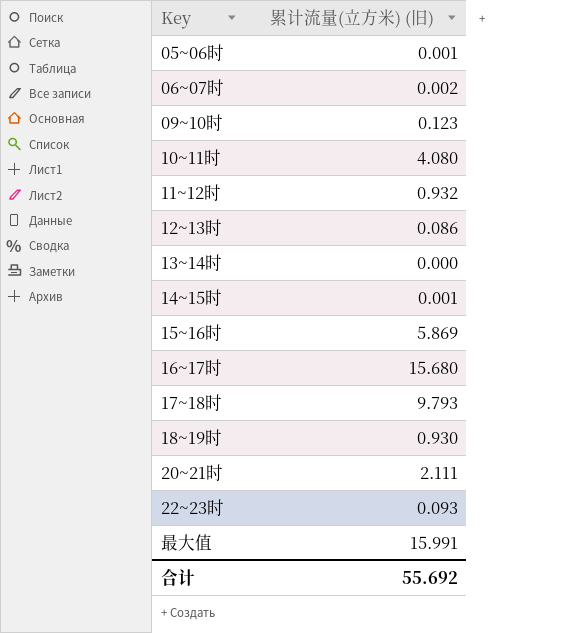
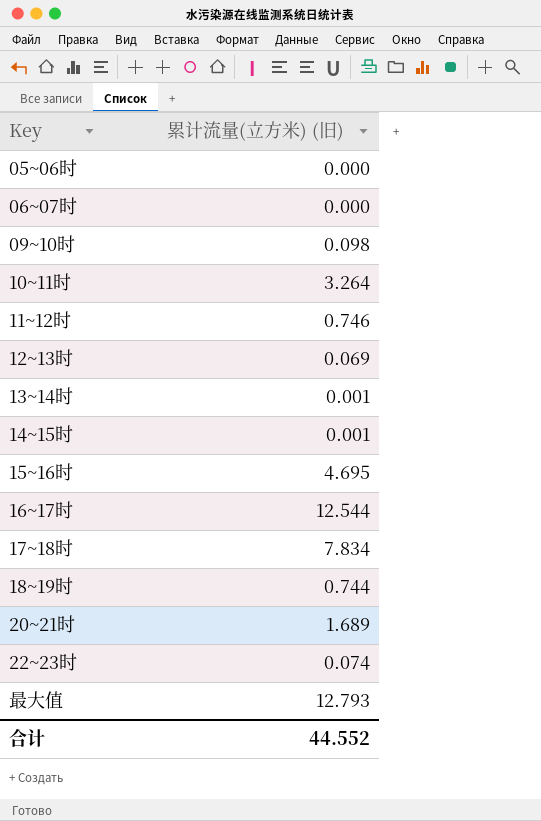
05~06时 | 累计流量(立方米) (旧): 0.001 -> 0.000
06~07时 | 累计流量(立方米) (旧): 0.002 -> 0.000
09~10时 | 累计流量(立方米) (旧): 0.123 -> 0.098
10~11时 | 累计流量(立方米) (旧): 4.080 -> 3.264
11~12时 | 累计流量(立方米) (旧): 0.932 -> 0.746
12~13时 | 累计流量(立方米) (旧): 0.086 -> 0.069
13~14时 | 累计流量(立方米) (旧): 0.000 -> 0.001
15~16时 | 累计流量(立方米) (旧): 5.869 -> 4.695
16~17时 | 累计流量(立方米) (旧): 15.680 -> 12.544
17~18时 | 累计流量(立方米) (旧): 9.793 -> 7.834
18~19时 | 累计流量(立方米) (旧): 0.930 -> 0.744
20~21时 | 累计流量(立方米) (旧): 2.111 -> 1.689
22~23时 | 累计流量(立方米) (旧): 0.093 -> 0.074
最大值 | 累计流量(立方米) (旧): 15.991 -> 12.793
合计 | 累计流量(立方米) (旧): 55.692 -> 44.552

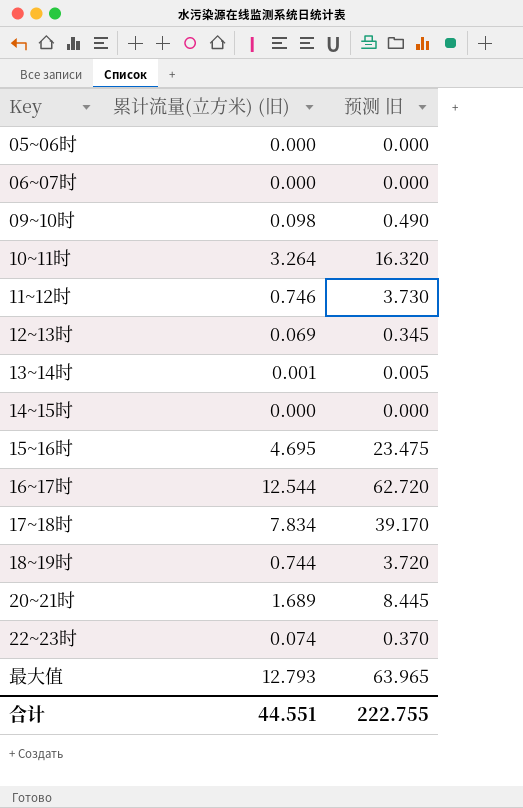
column 预测 旧 | formula: none -> [累计流量(立方米) (旧)] * 5
14~15时 | 累计流量(立方米) (旧): 0.001 -> 0.000
合计 | 累计流量(立方米) (旧): 44.552 -> 44.551

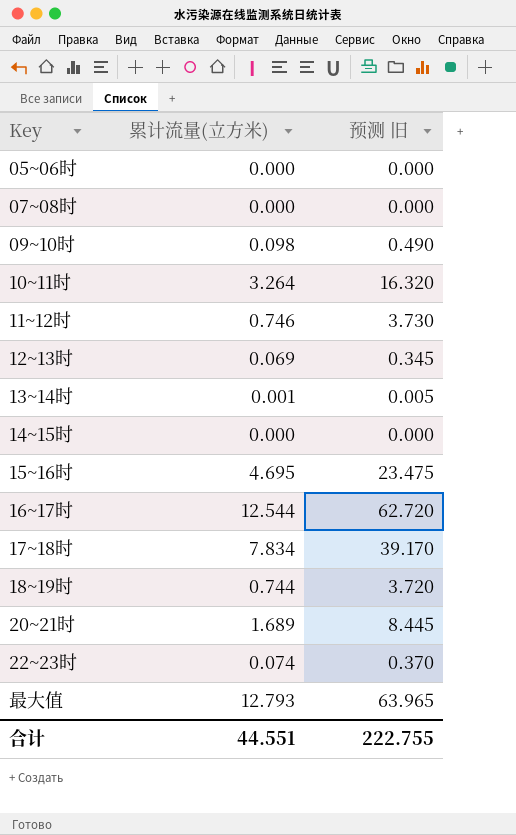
column name: 累计流量(立方米) (旧) -> 累计流量(立方米)
row 06~07时: 0.000 | 0.000 -> none
row 07~08时: none -> 0.000 | 0.000

